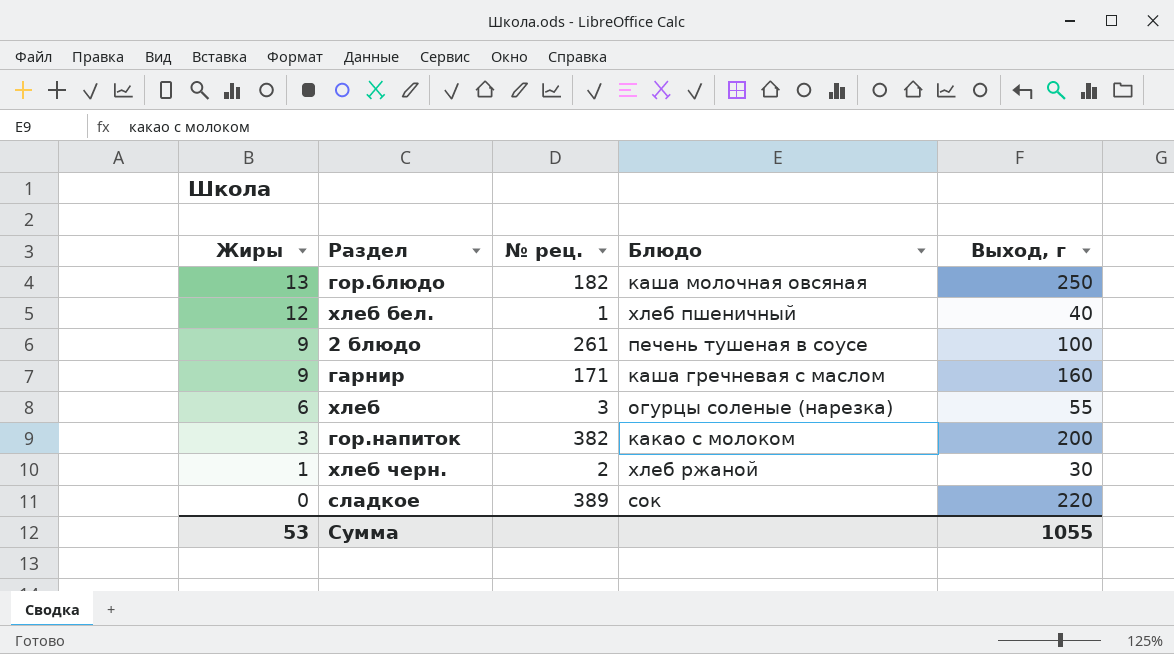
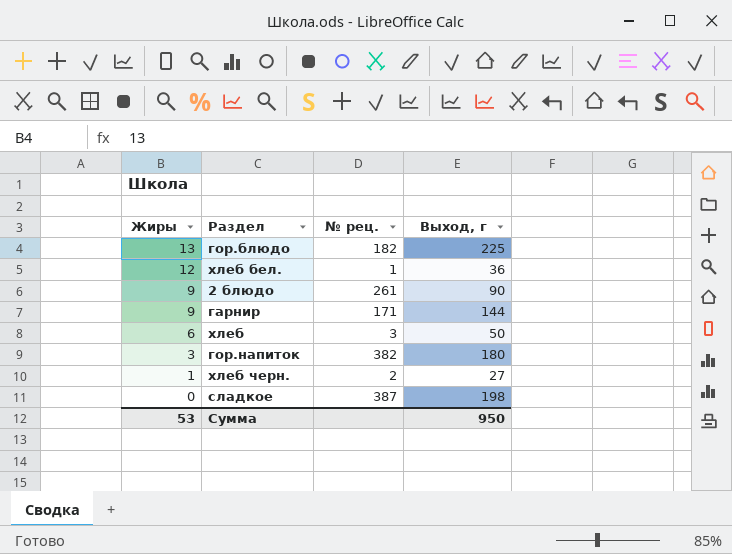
column Блюдо | position: 4 -> none
гор.блюдо | Выход, г: 250 -> 225
хлеб бел. | Выход, г: 40 -> 36
2 блюдо | Выход, г: 100 -> 90
гарнир | Выход, г: 160 -> 144
хлеб | Выход, г: 55 -> 50
гор.напиток | Выход, г: 200 -> 180
хлеб черн. | Выход, г: 30 -> 27
сладкое | № рец.: 389 -> 387
сладкое | Выход, г: 220 -> 198
Сумма | Выход, г: 1055 -> 950

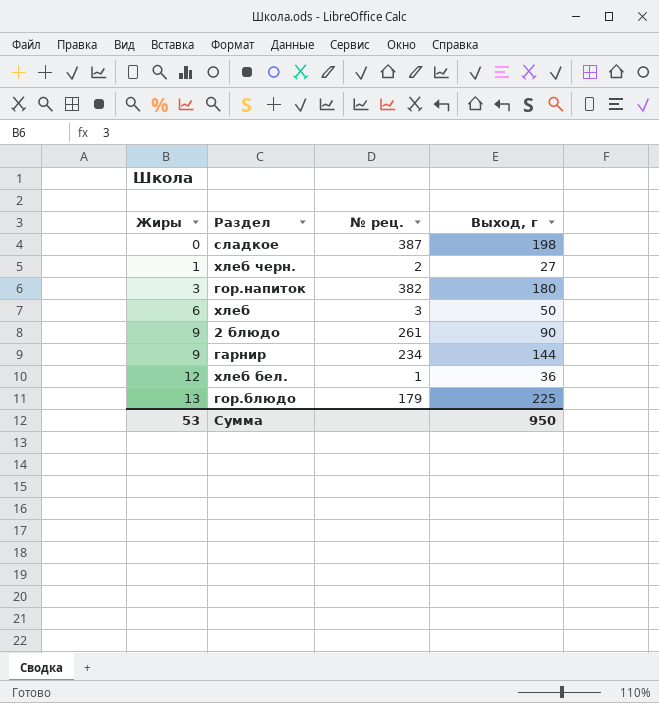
row order: Жиры descending -> Жиры ascending
гарнир | № рец.: 171 -> 234
гор.блюдо | № рец.: 182 -> 179

